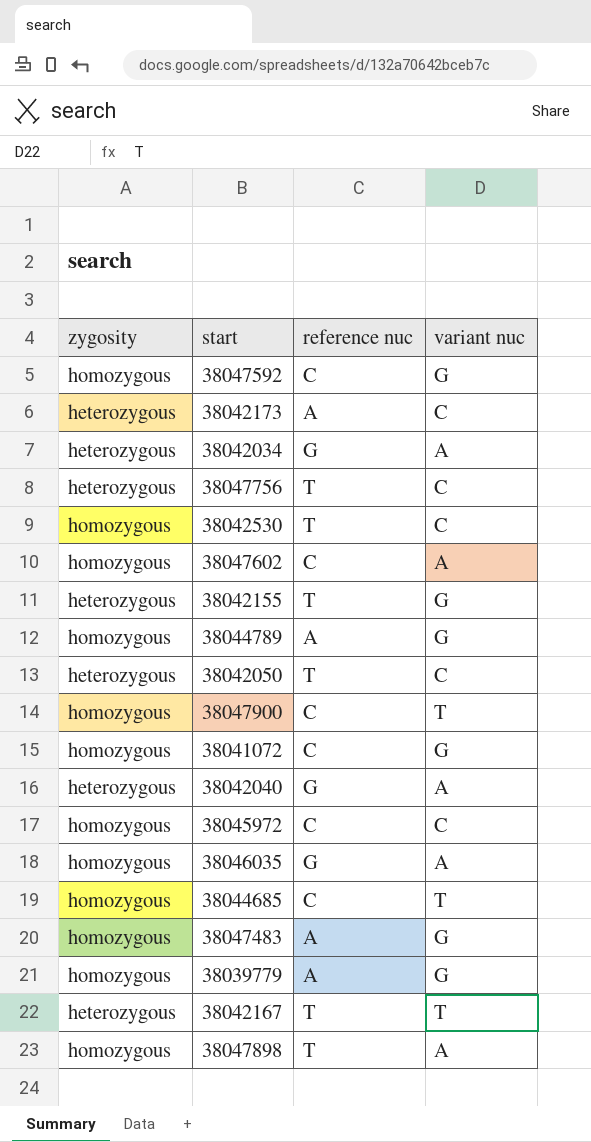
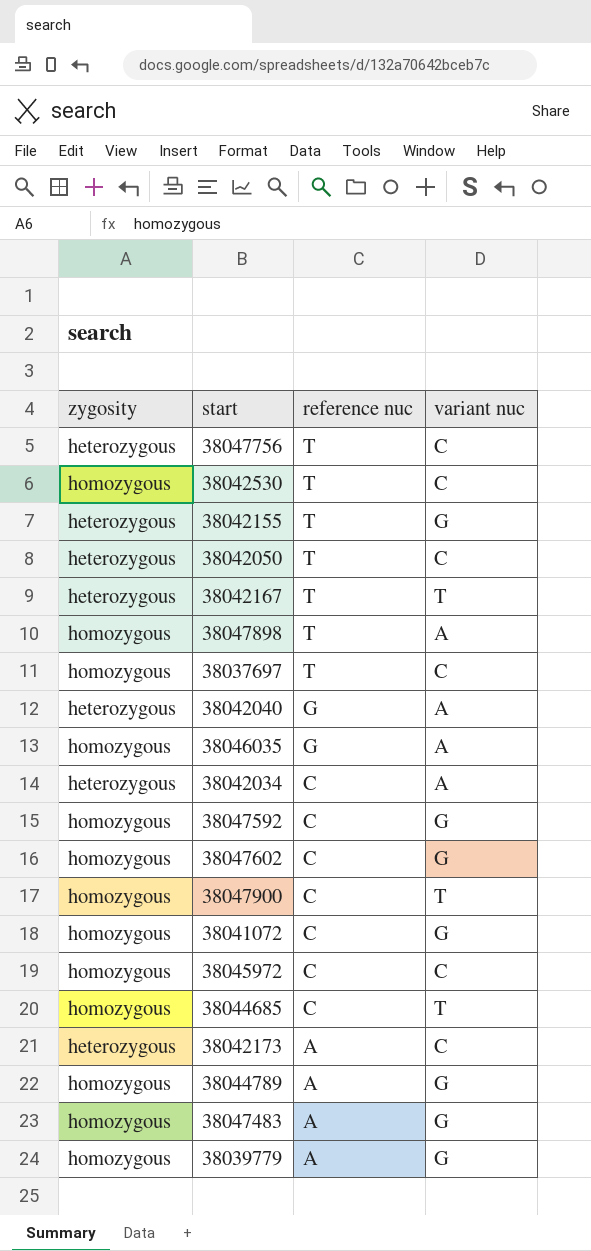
row order: none -> reference nuc descending
row 38037697: none -> homozygous | T | C
38042034 | reference nuc: G -> C
38047602 | variant nuc: A -> G

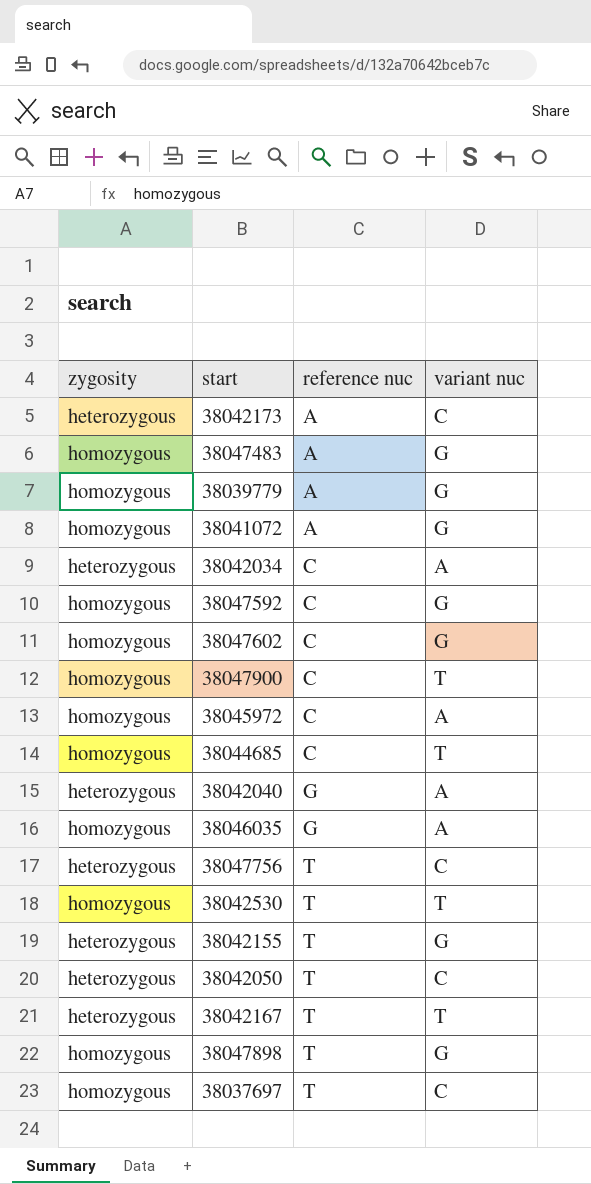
row order: reference nuc descending -> reference nuc ascending
row 38044789: homozygous | A | G -> none
38041072 | reference nuc: C -> A
38045972 | variant nuc: C -> A
38042530 | variant nuc: C -> T
38047898 | variant nuc: A -> G

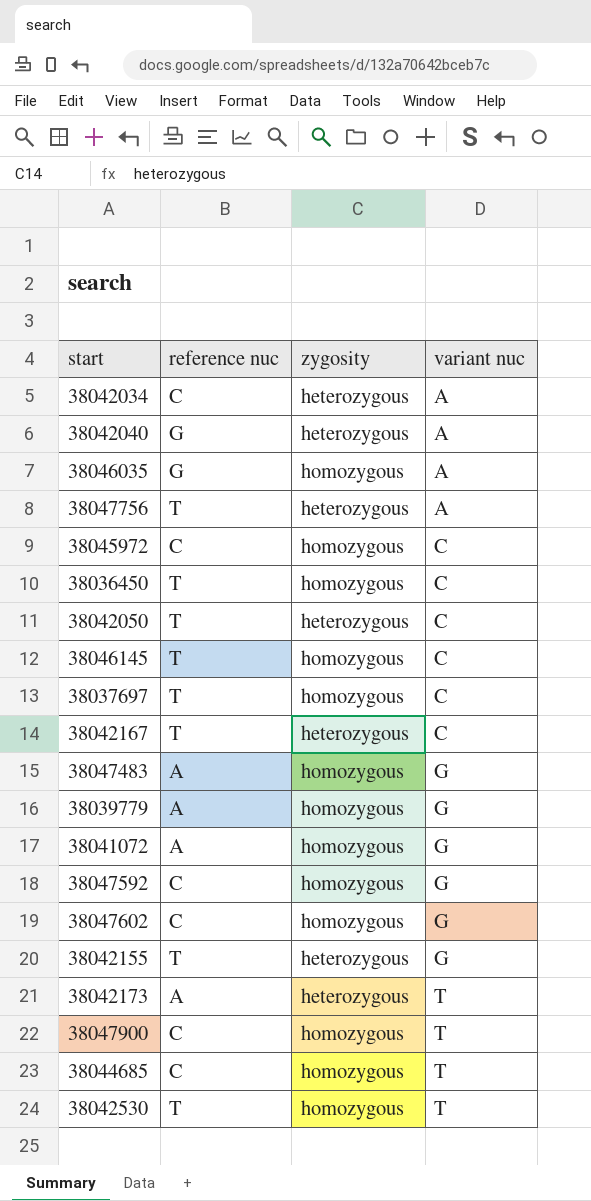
row order: reference nuc ascending -> variant nuc ascending
column zygosity | position: 1 -> 3
row 38047898: homozygous | T | G -> none
38047756 | variant nuc: C -> A
38045972 | variant nuc: A -> C
row 38036450: none -> T | homozygous | C
row 38046145: none -> T | homozygous | C
38042167 | variant nuc: T -> C
38042173 | variant nuc: C -> T

